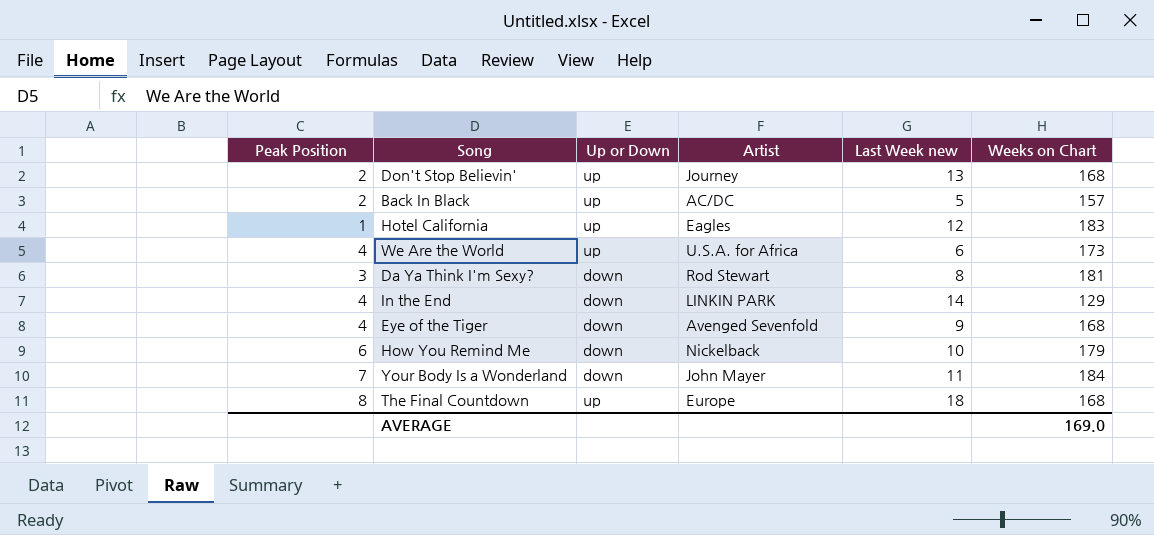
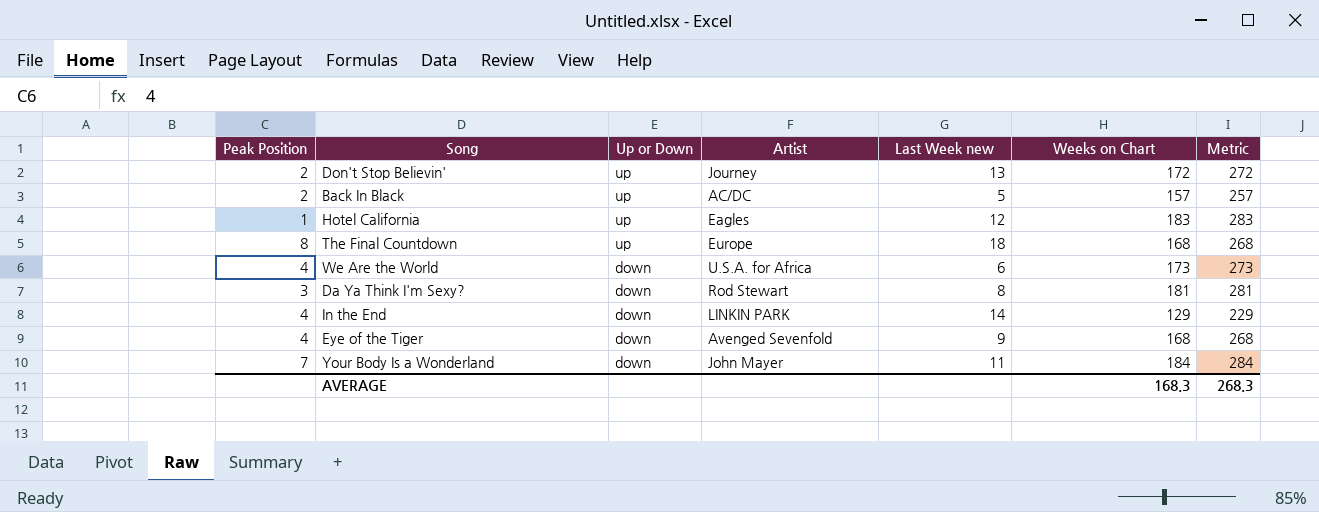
row order: none -> Up or Down descending
column Metric | formula: none -> [Weeks on Chart] + 100
row How You Remind Me: 6 | down | Nickelback | 10 | 179 -> none
Don't Stop Believin' | Weeks on Chart: 168 -> 172
We Are the World | Up or Down: up -> down
AVERAGE | Weeks on Chart: 169.0 -> 168.3

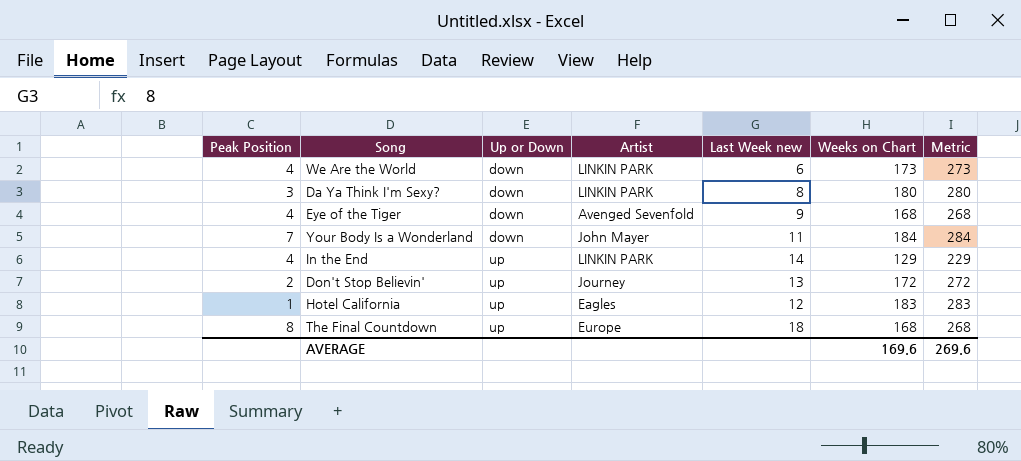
row order: Up or Down descending -> Up or Down ascending
row Back In Black: 2 | up | AC/DC | 5 | 157 | 257 -> none
We Are the World | Artist: U.S.A. for Africa -> LINKIN PARK
Da Ya Think I'm Sexy? | Artist: Rod Stewart -> LINKIN PARK
Da Ya Think I'm Sexy? | Weeks on Chart: 181 -> 180
Da Ya Think I'm Sexy? | Metric: 281 -> 280
In the End | Up or Down: down -> up
AVERAGE | Weeks on Chart: 168.3 -> 169.6
AVERAGE | Metric: 268.3 -> 269.6

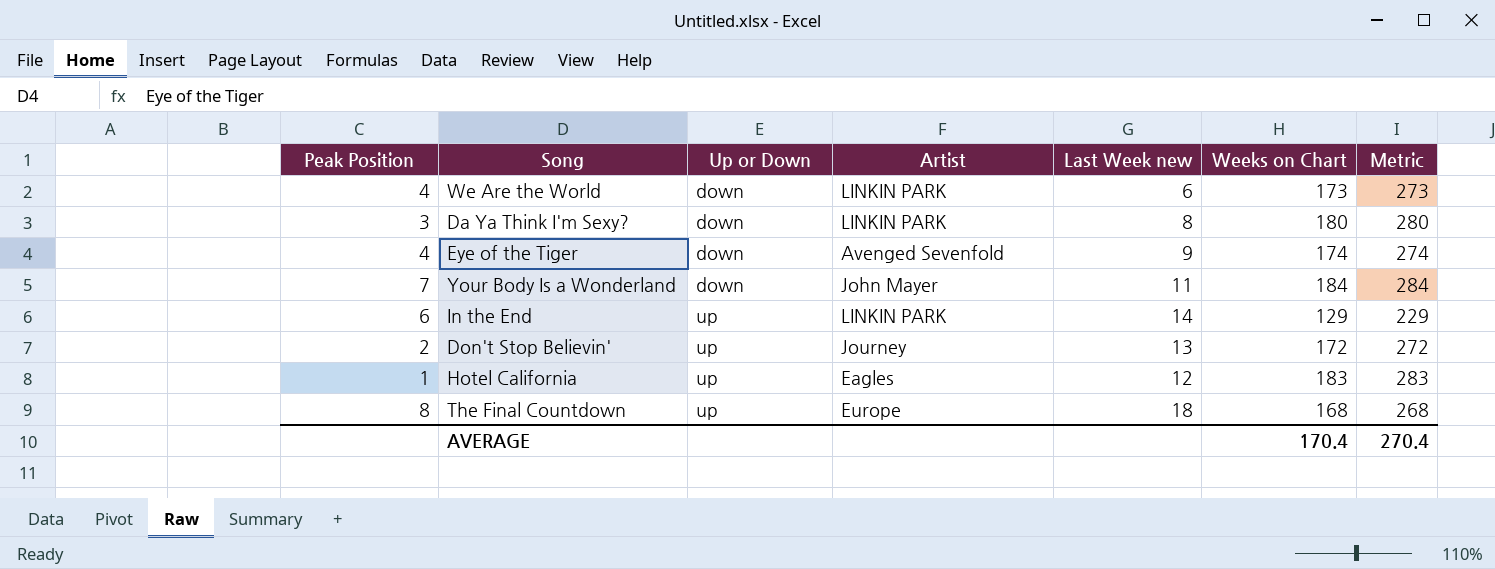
Eye of the Tiger | Weeks on Chart: 168 -> 174
Eye of the Tiger | Metric: 268 -> 274
In the End | Peak Position: 4 -> 6
AVERAGE | Weeks on Chart: 169.6 -> 170.4
AVERAGE | Metric: 269.6 -> 270.4

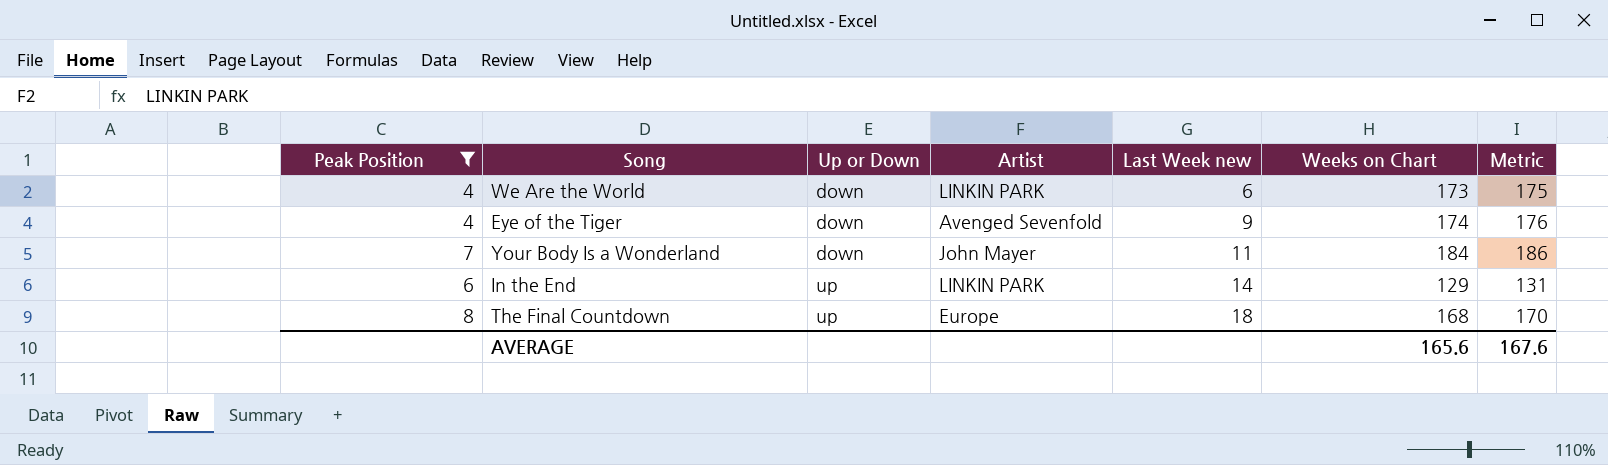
filter: none -> Peak Position >= 4
column Metric | formula: [Weeks on Chart] + 100 -> [Weeks on Chart] + 2
AVERAGE | Weeks on Chart: 170.4 -> 165.6
AVERAGE | Metric: 270.4 -> 167.6

